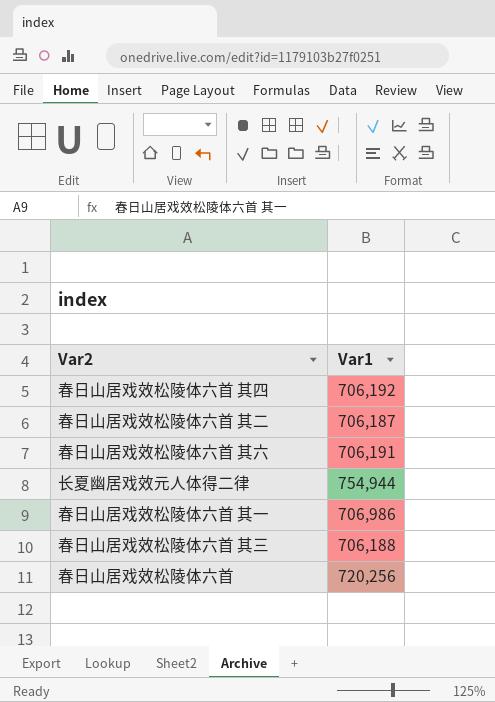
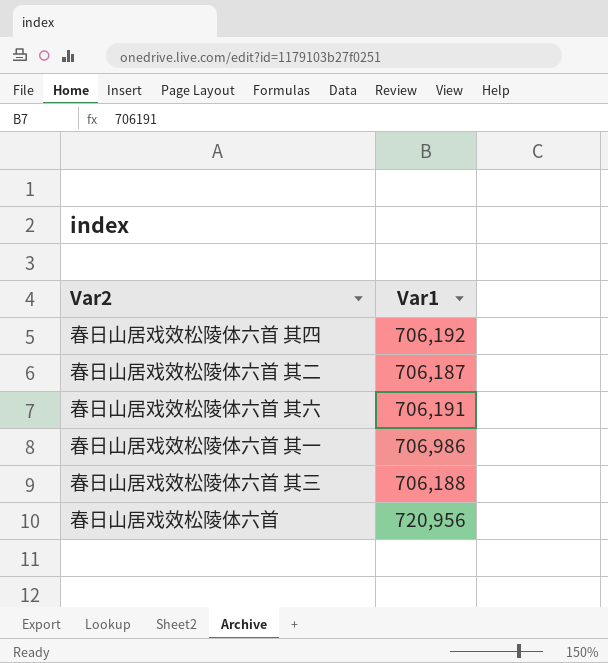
row 长夏幽居戏效元人体得二律: 754,944 -> none
春日山居戏效松陵体六首 | Var1: 720,256 -> 720,956

